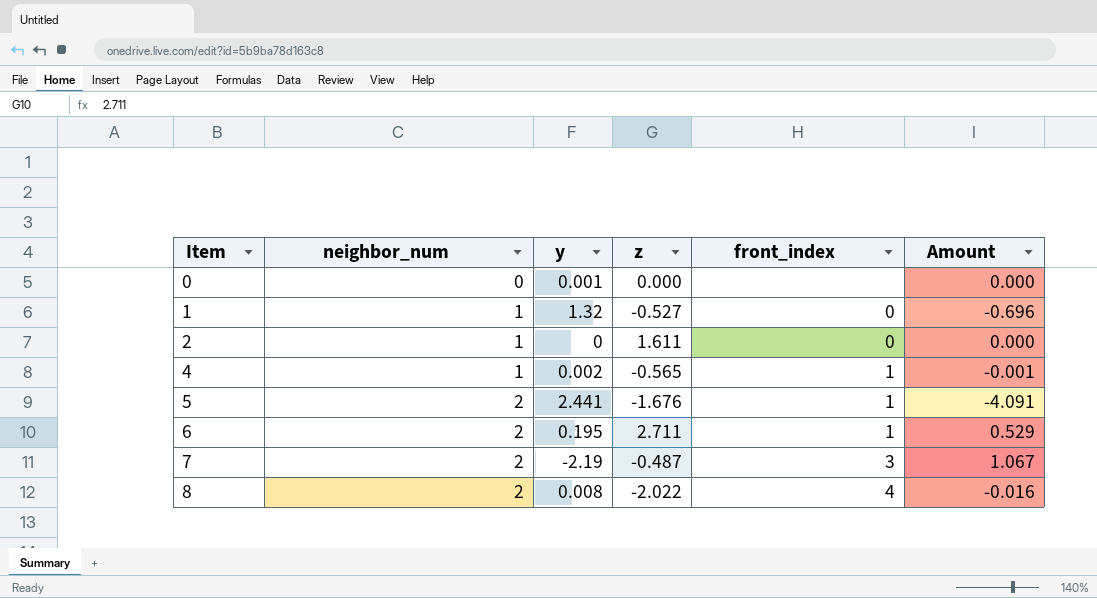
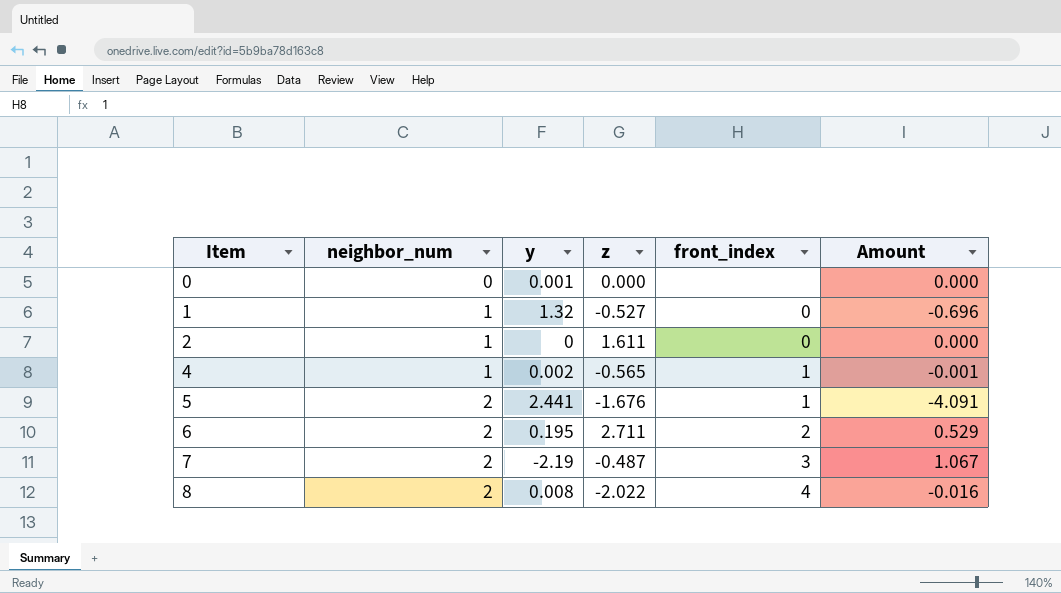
6 | front_index: 1 -> 2

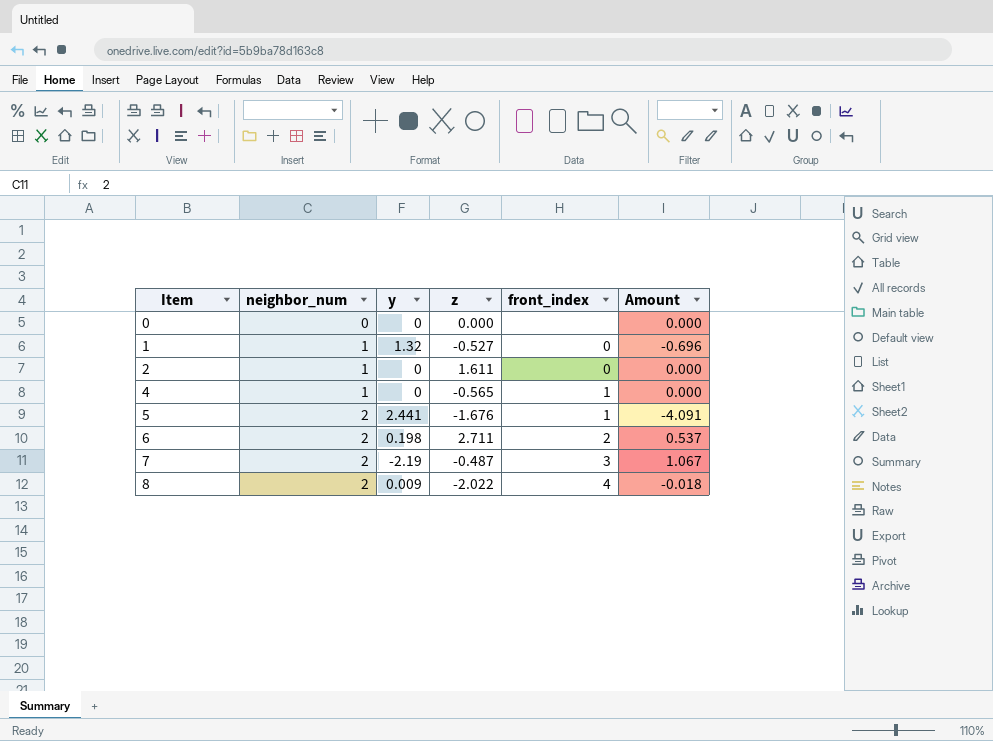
0 | y: 0.001 -> 0
4 | y: 0.002 -> 0
4 | Amount: -0.001 -> 0.000
6 | y: 0.195 -> 0.198
6 | Amount: 0.529 -> 0.537
8 | y: 0.008 -> 0.009
8 | Amount: -0.016 -> -0.018

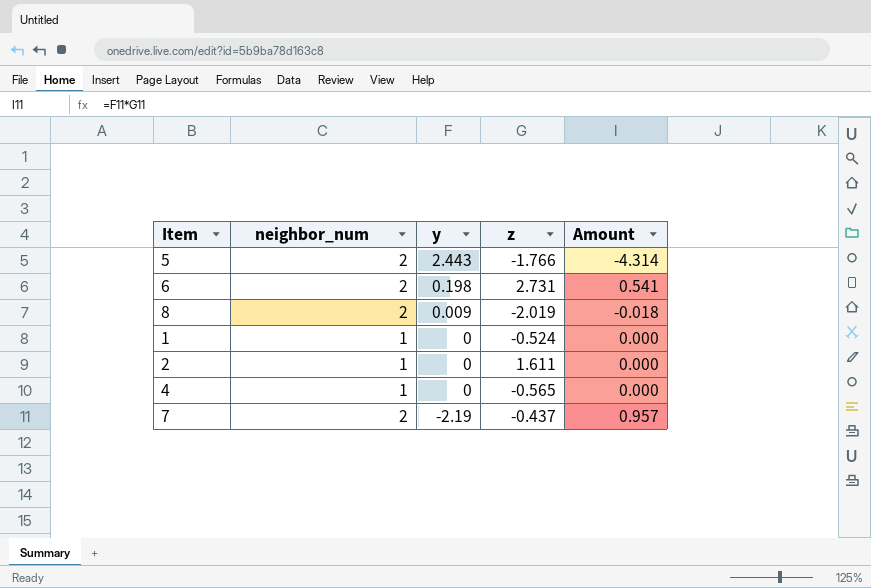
row order: Item ascending -> y descending
column front_index | position: 5 -> none
row 0: 0 | 0 | 0.000 | none | 0.000 -> none
5 | y: 2.441 -> 2.443
5 | z: -1.676 -> -1.766
5 | Amount: -4.091 -> -4.314
6 | z: 2.711 -> 2.731
6 | Amount: 0.537 -> 0.541
8 | z: -2.022 -> -2.019
1 | y: 1.32 -> 0
1 | z: -0.527 -> -0.524
1 | Amount: -0.696 -> 0.000
7 | z: -0.487 -> -0.437
7 | Amount: 1.067 -> 0.957

